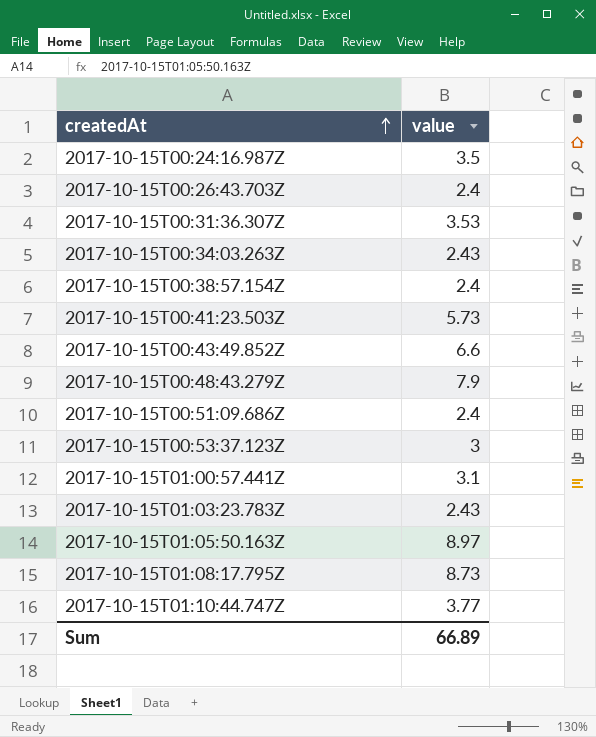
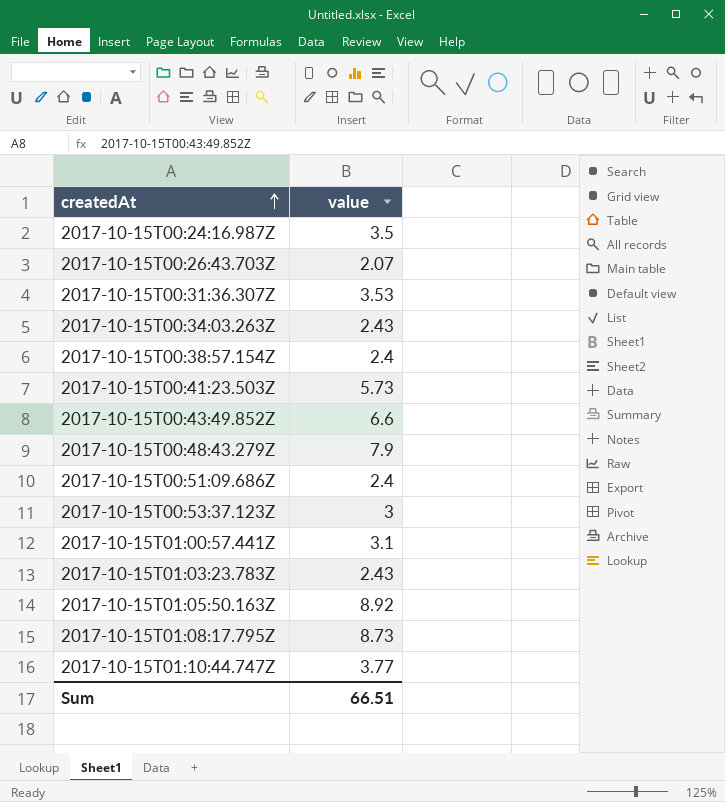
2017-10-15T00:26:43.703Z | value: 2.4 -> 2.07
2017-10-15T01:05:50.163Z | value: 8.97 -> 8.92
Sum | value: 66.89 -> 66.51

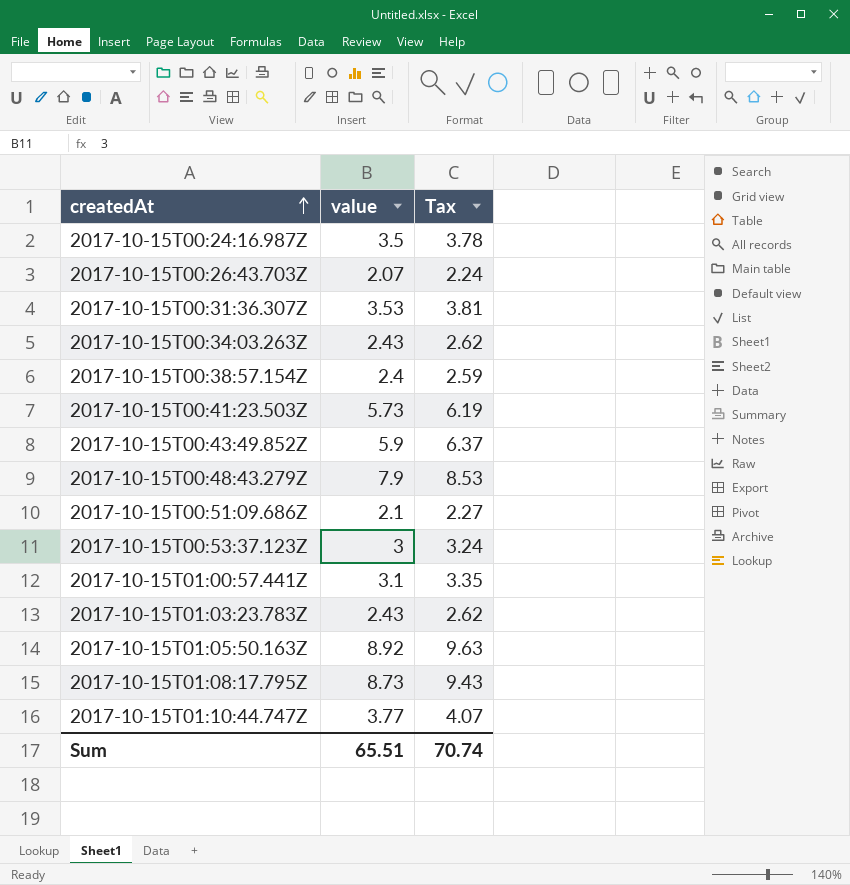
column Tax | formula: none -> [value] * 1.08
2017-10-15T00:43:49.852Z | value: 6.6 -> 5.9
2017-10-15T00:51:09.686Z | value: 2.4 -> 2.1
Sum | value: 66.51 -> 65.51

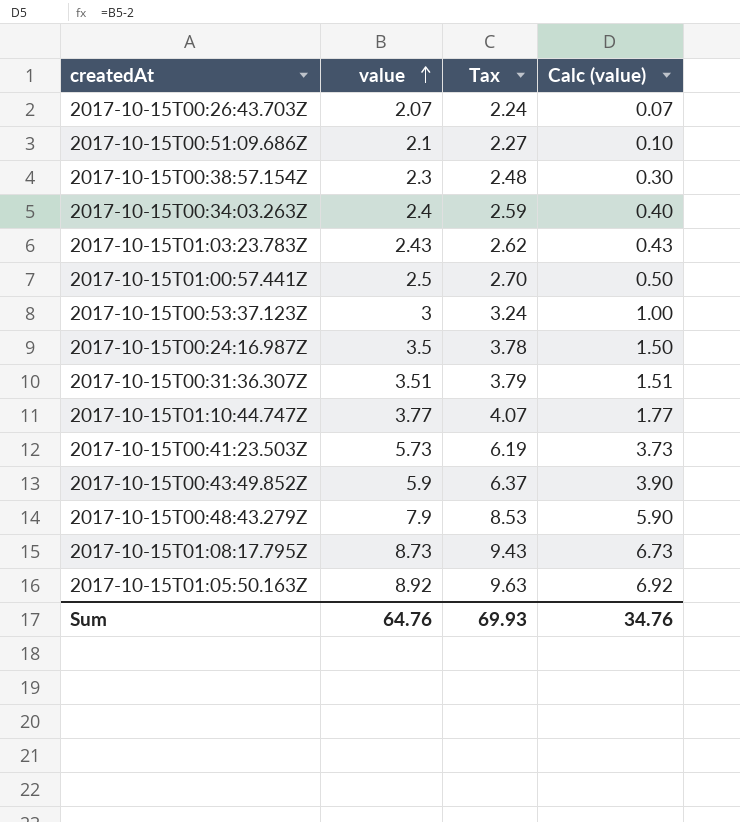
row order: createdAt ascending -> value ascending
column Calc (value) | formula: none -> [value] - 2
2017-10-15T00:38:57.154Z | value: 2.4 -> 2.3
2017-10-15T00:38:57.154Z | Tax: 2.59 -> 2.48
2017-10-15T00:34:03.263Z | value: 2.43 -> 2.4
2017-10-15T00:34:03.263Z | Tax: 2.62 -> 2.59
2017-10-15T01:00:57.441Z | value: 3.1 -> 2.5
2017-10-15T01:00:57.441Z | Tax: 3.35 -> 2.70
2017-10-15T00:31:36.307Z | value: 3.53 -> 3.51
2017-10-15T00:31:36.307Z | Tax: 3.81 -> 3.79
Sum | value: 65.51 -> 64.76
Sum | Tax: 70.74 -> 69.93

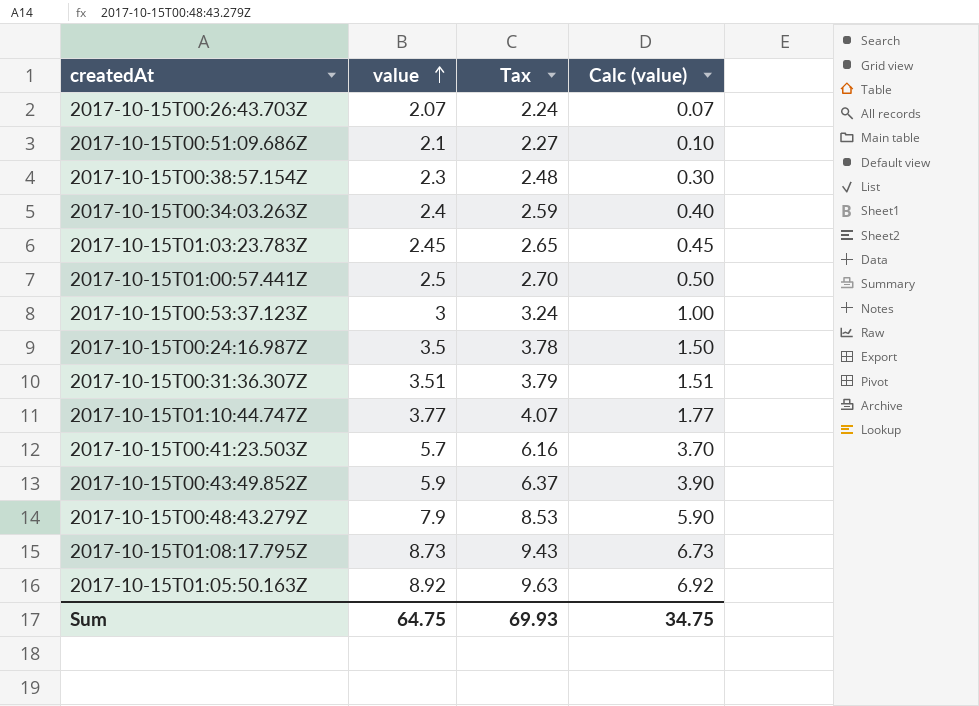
2017-10-15T01:03:23.783Z | value: 2.43 -> 2.45
2017-10-15T01:03:23.783Z | Tax: 2.62 -> 2.65
2017-10-15T01:03:23.783Z | Calc (value): 0.43 -> 0.45
2017-10-15T00:41:23.503Z | value: 5.73 -> 5.7
2017-10-15T00:41:23.503Z | Tax: 6.19 -> 6.16
2017-10-15T00:41:23.503Z | Calc (value): 3.73 -> 3.70
Sum | value: 64.76 -> 64.75
Sum | Calc (value): 34.76 -> 34.75

